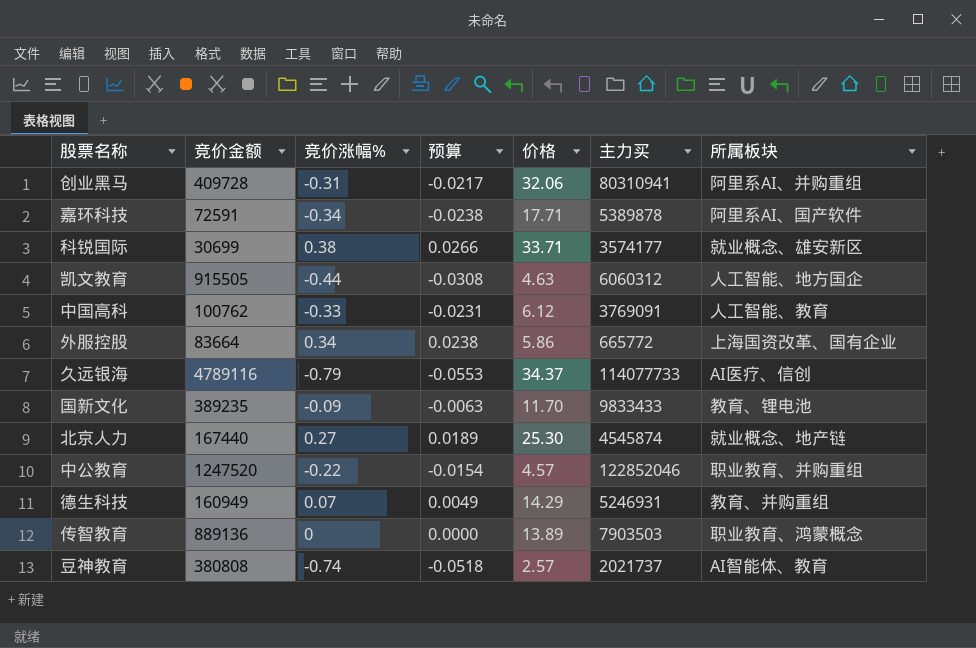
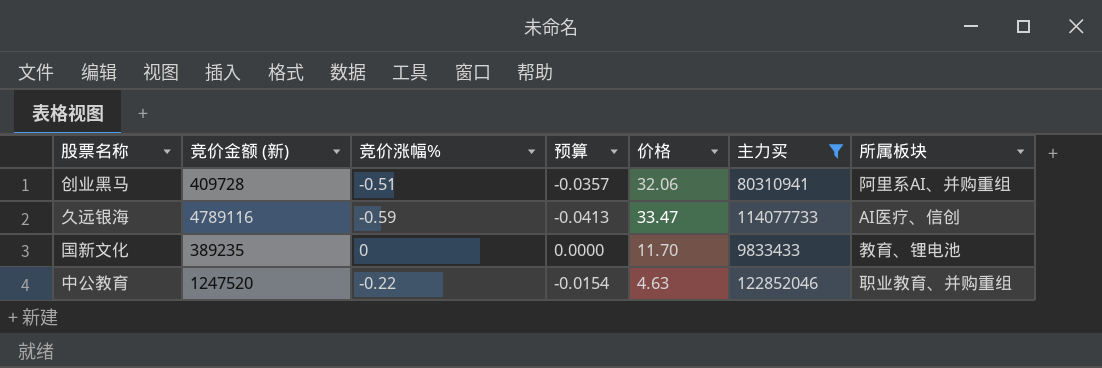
filter: none -> 主力买 >= 9833433
column name: 竞价金额 -> 竞价金额 (新)
创业黑马 | 竞价涨幅%: -0.31 -> -0.51
创业黑马 | 预算: -0.0217 -> -0.0357
久远银海 | 竞价涨幅%: -0.79 -> -0.59
久远银海 | 预算: -0.0553 -> -0.0413
久远银海 | 价格: 34.37 -> 33.47
国新文化 | 竞价涨幅%: -0.09 -> 0
国新文化 | 预算: -0.0063 -> 0.0000
中公教育 | 价格: 4.57 -> 4.63

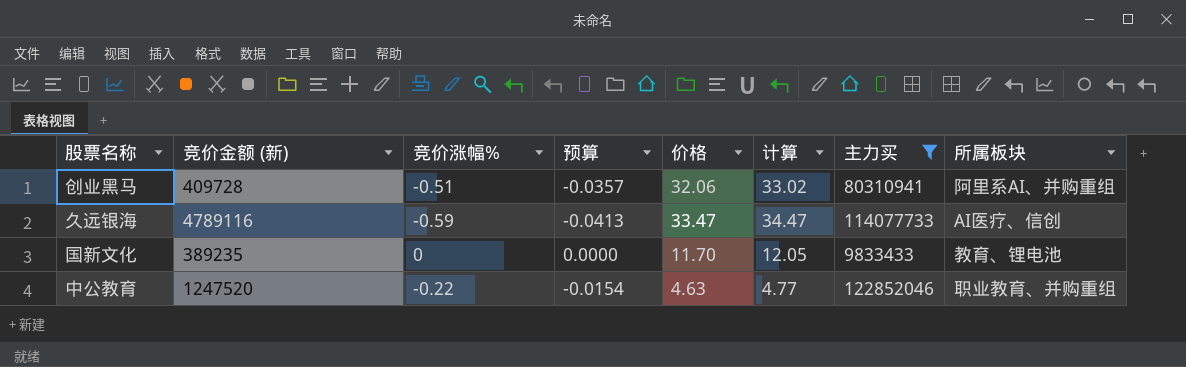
column 计算 | formula: none -> [价格] * 1.03

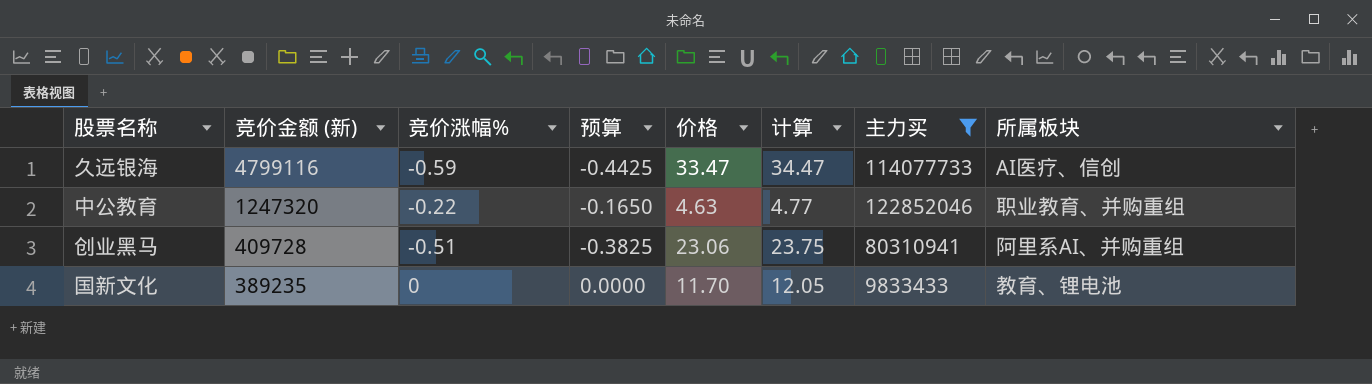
row order: none -> 竞价金额 (新) descending
column 预算 | formula: [竞价涨幅%] * 0.07 -> [竞价涨幅%] * 0.75
久远银海 | 竞价金额 (新): 4789116 -> 4799116
中公教育 | 竞价金额 (新): 1247520 -> 1247320
创业黑马 | 价格: 32.06 -> 23.06
创业黑马 | 计算: 33.02 -> 23.75

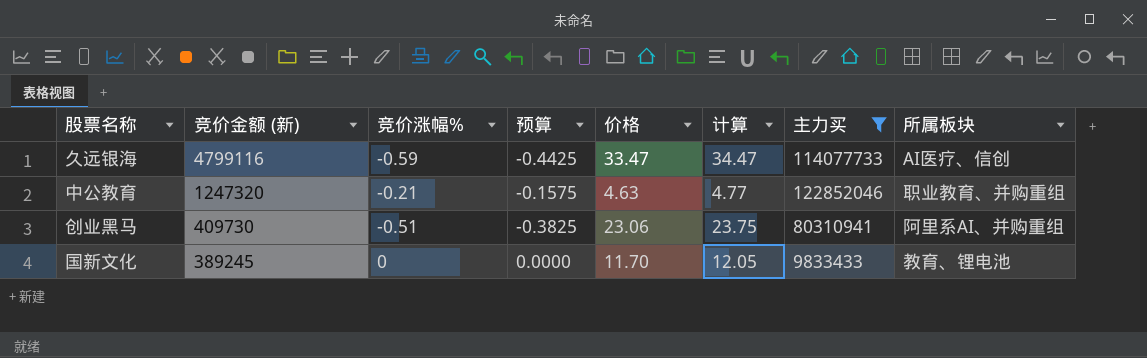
中公教育 | 竞价涨幅%: -0.22 -> -0.21
中公教育 | 预算: -0.1650 -> -0.1575
创业黑马 | 竞价金额 (新): 409728 -> 409730
国新文化 | 竞价金额 (新): 389235 -> 389245

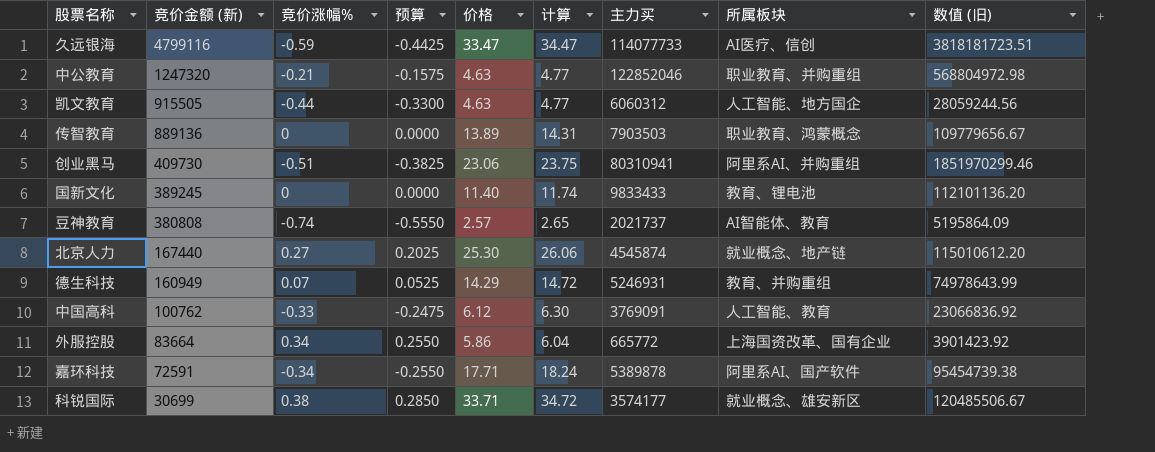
filter: 主力买 >= 9833433 -> none
column 数值 (旧) | formula: none -> [价格] * [主力买]
国新文化 | 价格: 11.70 -> 11.40
国新文化 | 计算: 12.05 -> 11.74

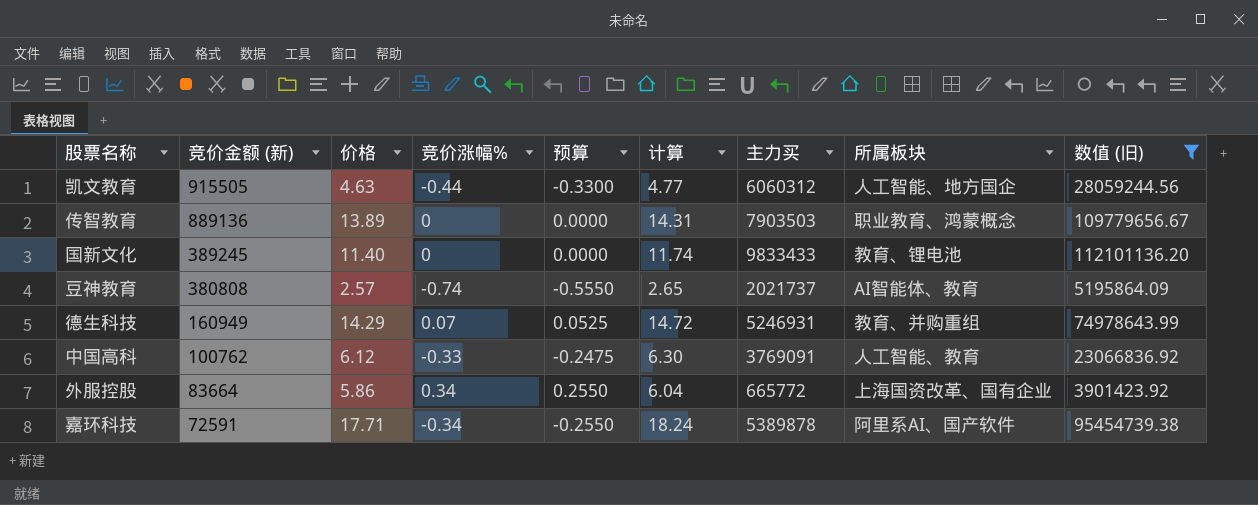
filter: none -> 数值 (旧) <= 112101136.20
column 价格 | position: 5 -> 3

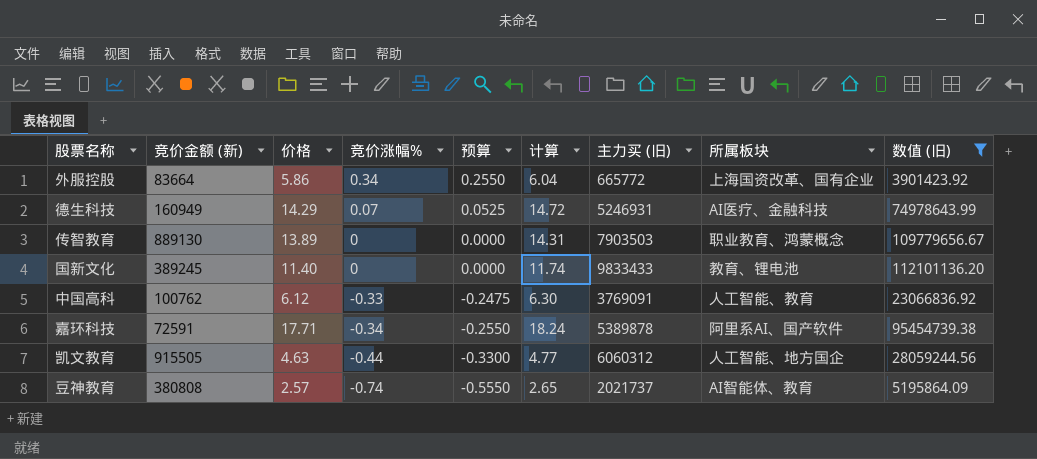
row order: 竞价金额 (新) descending -> 竞价涨幅% descending
column name: 主力买 -> 主力买 (旧)
德生科技 | 所属板块: 教育、并购重组 -> AI医疗、金融科技
传智教育 | 竞价金额 (新): 889136 -> 889130

